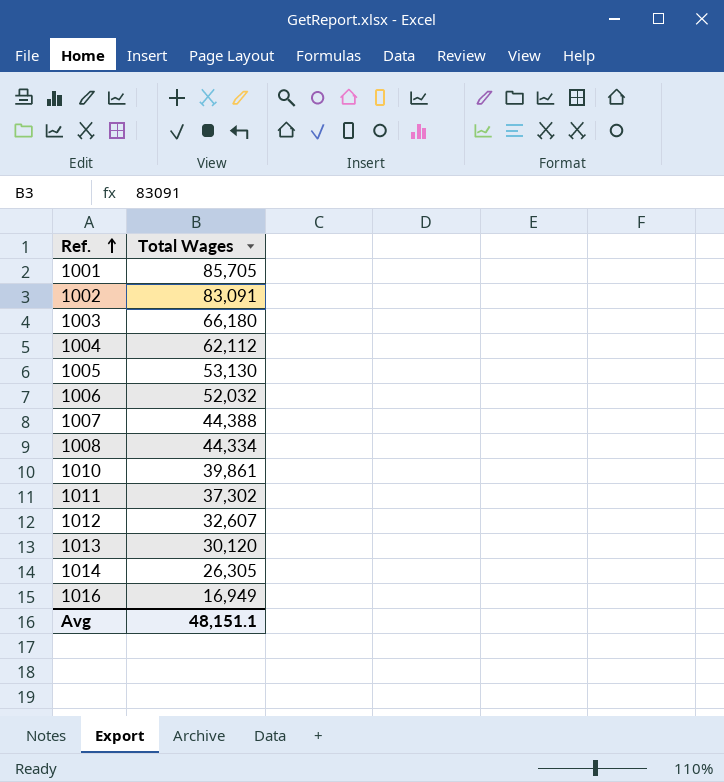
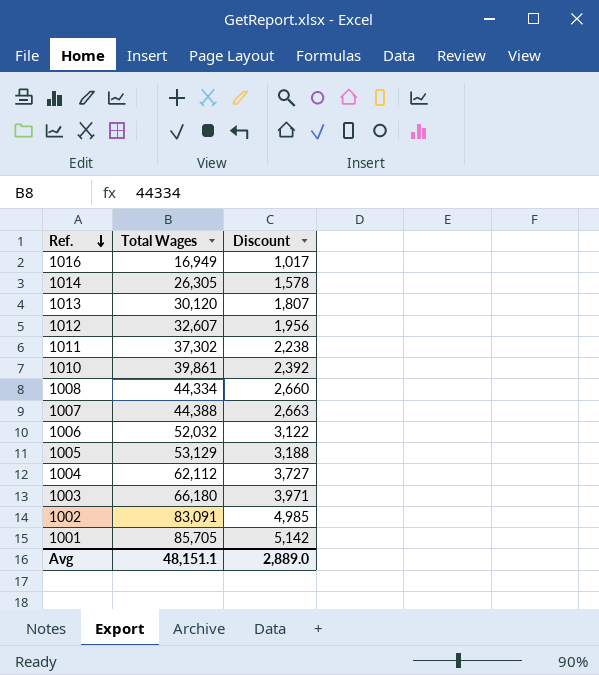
row order: Ref. ascending -> Ref. descending
column Discount | formula: none -> [Total Wages] * 0.06
1005 | Total Wages: 53,130 -> 53,129

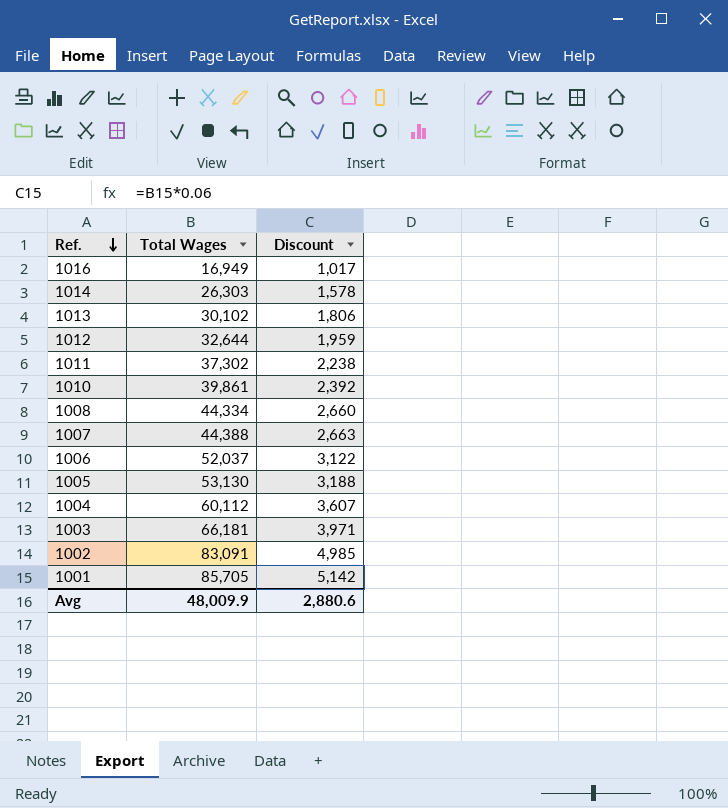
1014 | Total Wages: 26,305 -> 26,303
1013 | Total Wages: 30,120 -> 30,102
1013 | Discount: 1,807 -> 1,806
1012 | Total Wages: 32,607 -> 32,644
1012 | Discount: 1,956 -> 1,959
1006 | Total Wages: 52,032 -> 52,037
1005 | Total Wages: 53,129 -> 53,130
1004 | Total Wages: 62,112 -> 60,112
1004 | Discount: 3,727 -> 3,607
1003 | Total Wages: 66,180 -> 66,181
Avg | Total Wages: 48,151.1 -> 48,009.9
Avg | Discount: 2,889.0 -> 2,880.6

